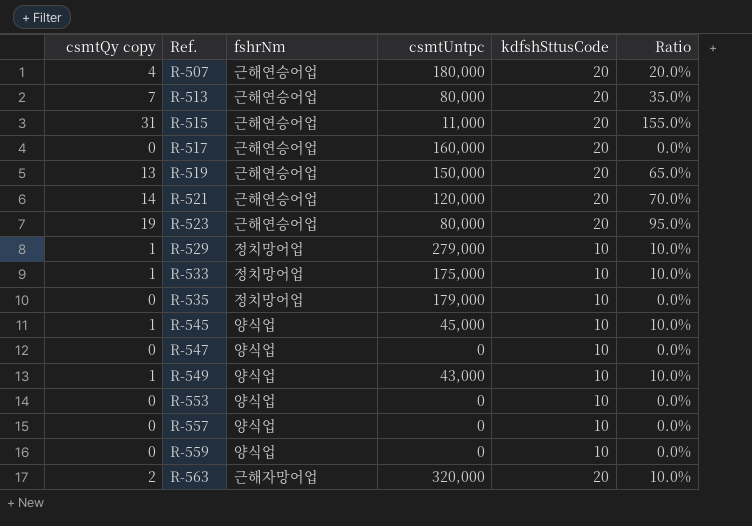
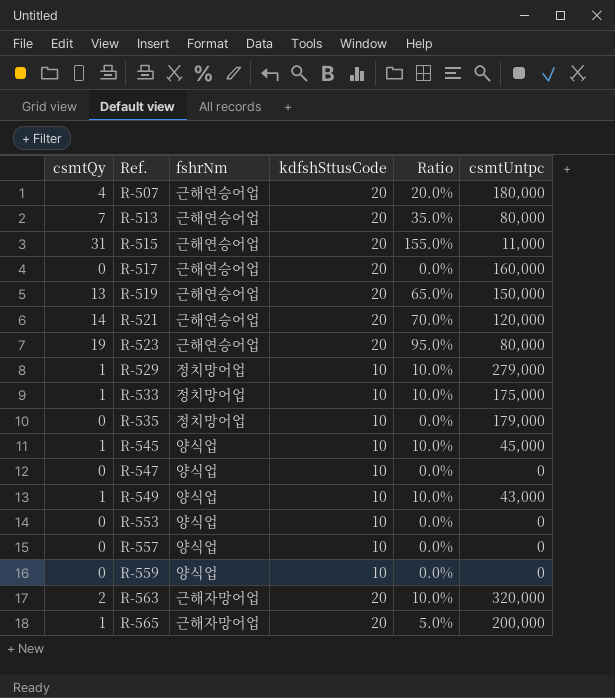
column name: csmtQy copy -> csmtQy
column csmtUntpc | position: 4 -> 6
row R-565: none -> 1 | 근해자망어업 | 20 | 5.0% | 200,000

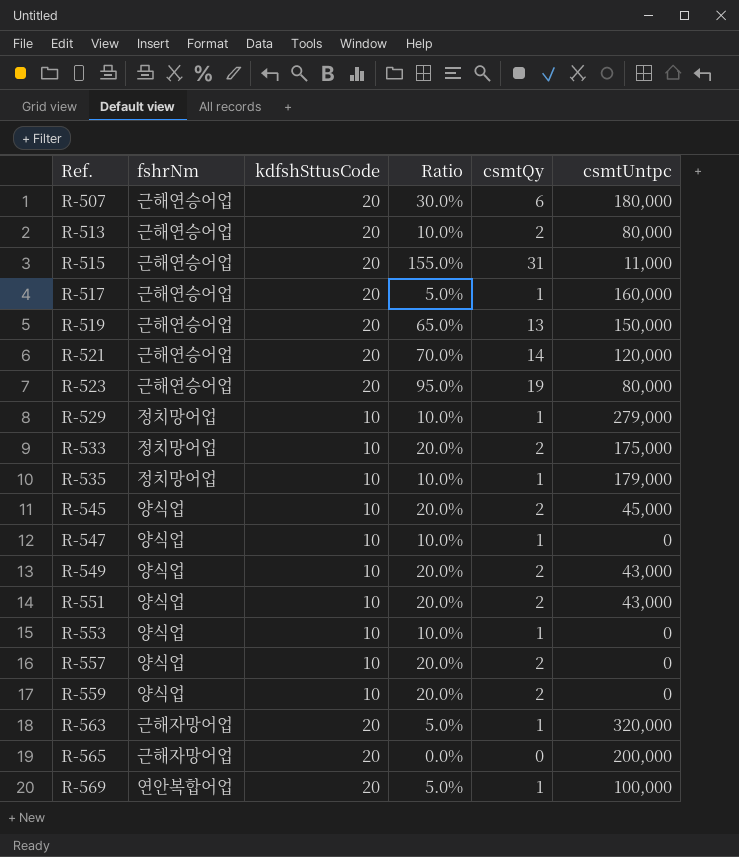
column csmtQy | position: 1 -> 5
R-507 | Ratio: 20.0% -> 30.0%
R-507 | csmtQy: 4 -> 6
R-513 | Ratio: 35.0% -> 10.0%
R-513 | csmtQy: 7 -> 2
R-517 | Ratio: 0.0% -> 5.0%
R-517 | csmtQy: 0 -> 1
R-533 | Ratio: 10.0% -> 20.0%
R-533 | csmtQy: 1 -> 2
R-535 | Ratio: 0.0% -> 10.0%
R-535 | csmtQy: 0 -> 1
R-545 | Ratio: 10.0% -> 20.0%
R-545 | csmtQy: 1 -> 2
R-547 | Ratio: 0.0% -> 10.0%
R-547 | csmtQy: 0 -> 1
R-549 | Ratio: 10.0% -> 20.0%
R-549 | csmtQy: 1 -> 2
row R-551: none -> 양식업 | 10 | 20.0% | 2 | 43,000
R-553 | Ratio: 0.0% -> 10.0%
R-553 | csmtQy: 0 -> 1
R-557 | Ratio: 0.0% -> 20.0%
R-557 | csmtQy: 0 -> 2
R-559 | Ratio: 0.0% -> 20.0%
R-559 | csmtQy: 0 -> 2
R-563 | Ratio: 10.0% -> 5.0%
R-563 | csmtQy: 2 -> 1
R-565 | Ratio: 5.0% -> 0.0%
R-565 | csmtQy: 1 -> 0
row R-569: none -> 연안복합어업 | 20 | 5.0% | 1 | 100,000

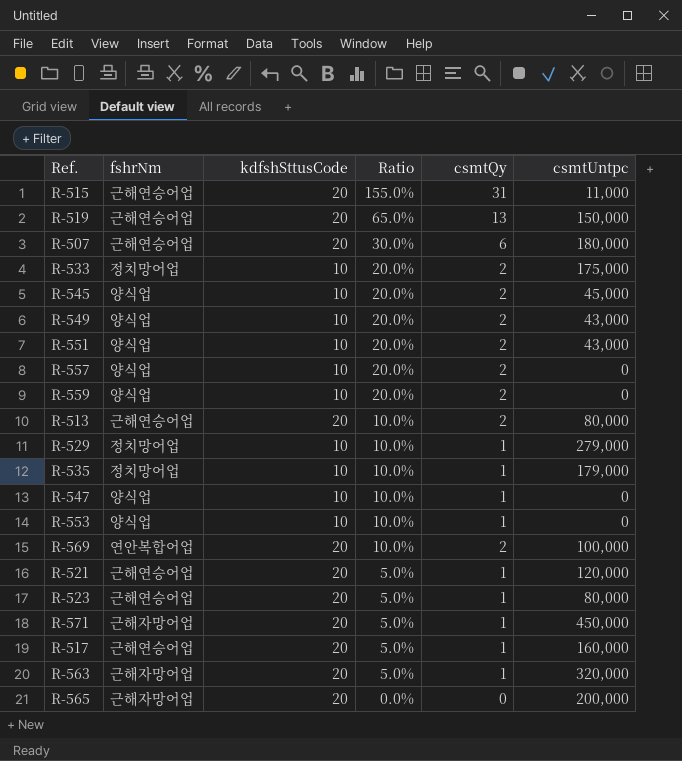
row order: Ref. ascending -> Ratio descending
R-569 | Ratio: 5.0% -> 10.0%
R-569 | csmtQy: 1 -> 2
R-521 | Ratio: 70.0% -> 5.0%
R-521 | csmtQy: 14 -> 1
R-523 | Ratio: 95.0% -> 5.0%
R-523 | csmtQy: 19 -> 1
row R-571: none -> 근해자망어업 | 20 | 5.0% | 1 | 450,000

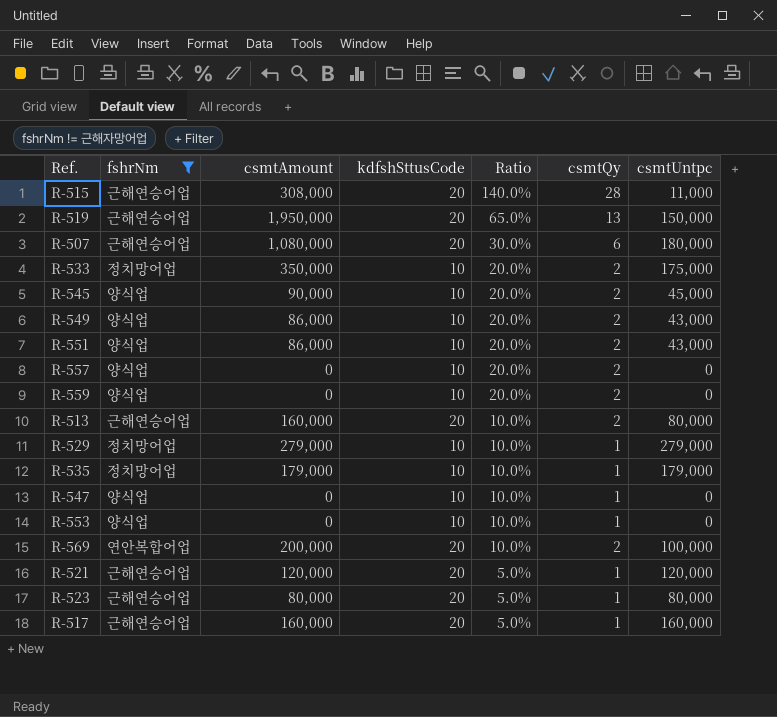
filter: none -> fshrNm != 근해자망어업
column csmtAmount | formula: none -> [csmtQy] * [csmtUntpc]
R-515 | Ratio: 155.0% -> 140.0%
R-515 | csmtQy: 31 -> 28

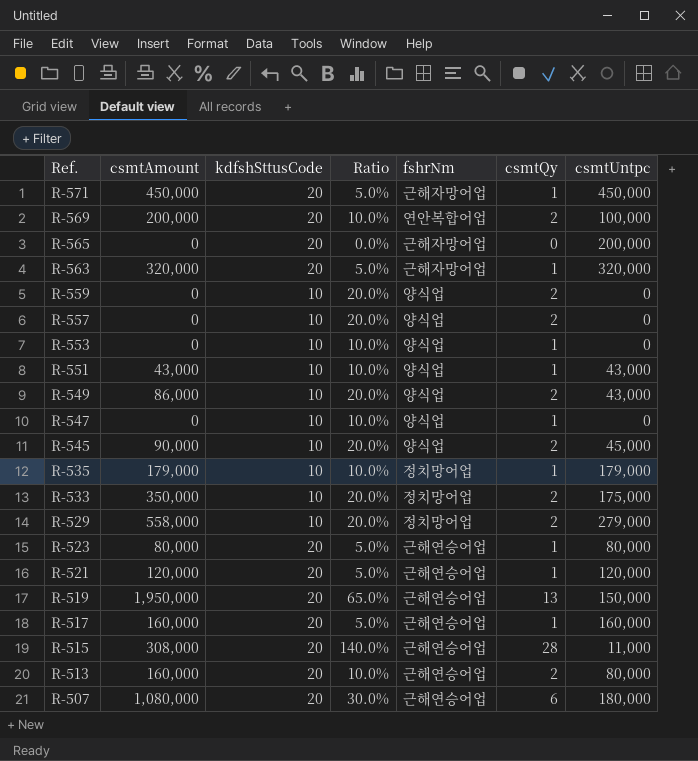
filter: fshrNm != 근해자망어업 -> none
row order: Ratio descending -> Ref. descending
column fshrNm | position: 2 -> 5
R-551 | csmtAmount: 86,000 -> 43,000
R-551 | Ratio: 20.0% -> 10.0%
R-551 | csmtQy: 2 -> 1
R-529 | csmtAmount: 279,000 -> 558,000
R-529 | Ratio: 10.0% -> 20.0%
R-529 | csmtQy: 1 -> 2

